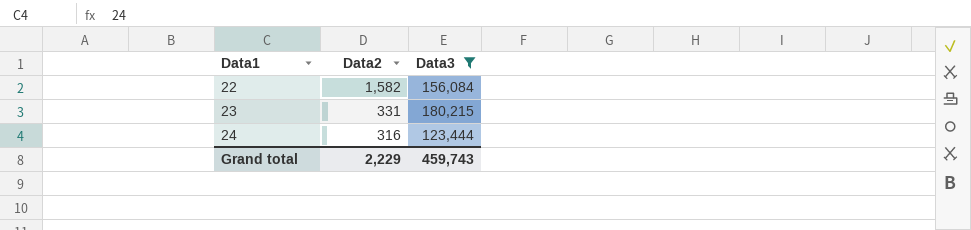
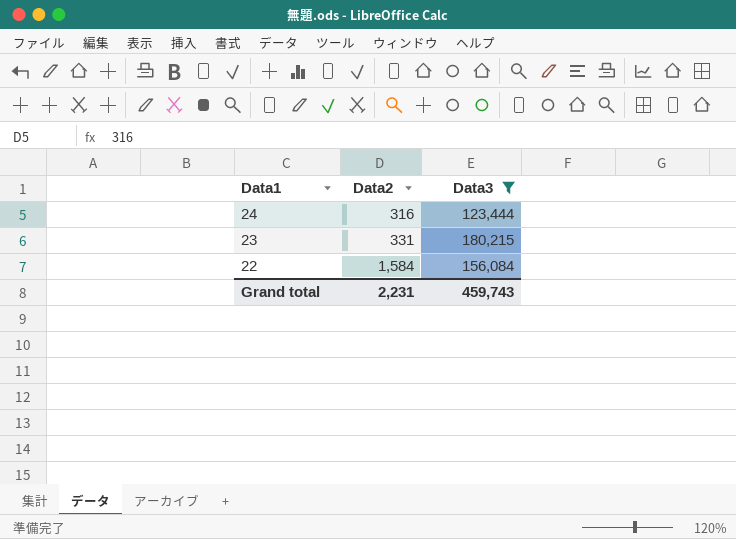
row order: Data1 ascending -> Data1 descending
22 | Data2: 1,582 -> 1,584
Grand total | Data2: 2,229 -> 2,231

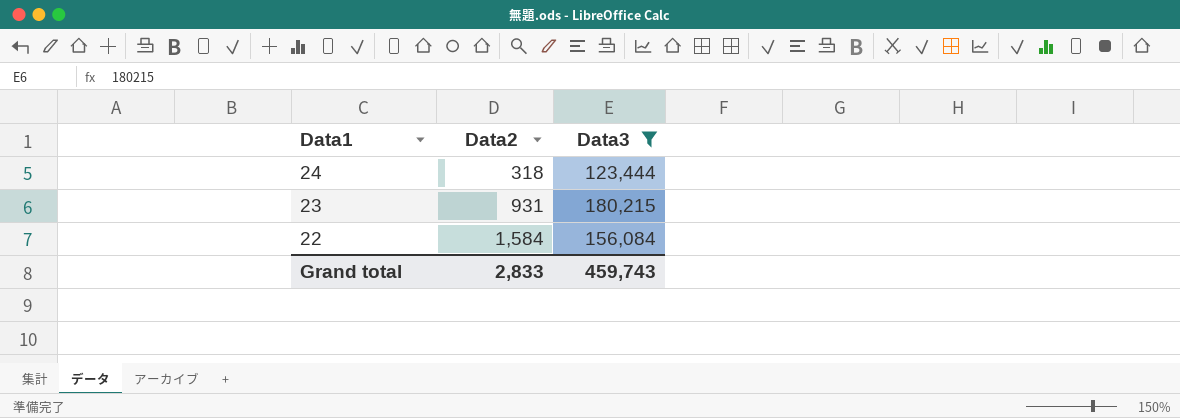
24 | Data2: 316 -> 318
23 | Data2: 331 -> 931
Grand total | Data2: 2,231 -> 2,833

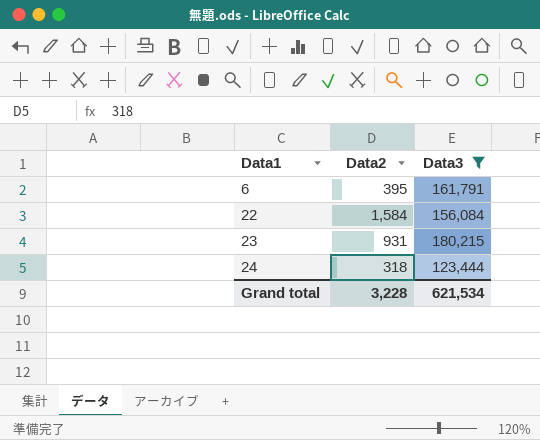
row order: Data1 descending -> Data1 ascending
row 6: none -> 395 | 161,791
Grand total | Data2: 2,833 -> 3,228
Grand total | Data3: 459,743 -> 621,534

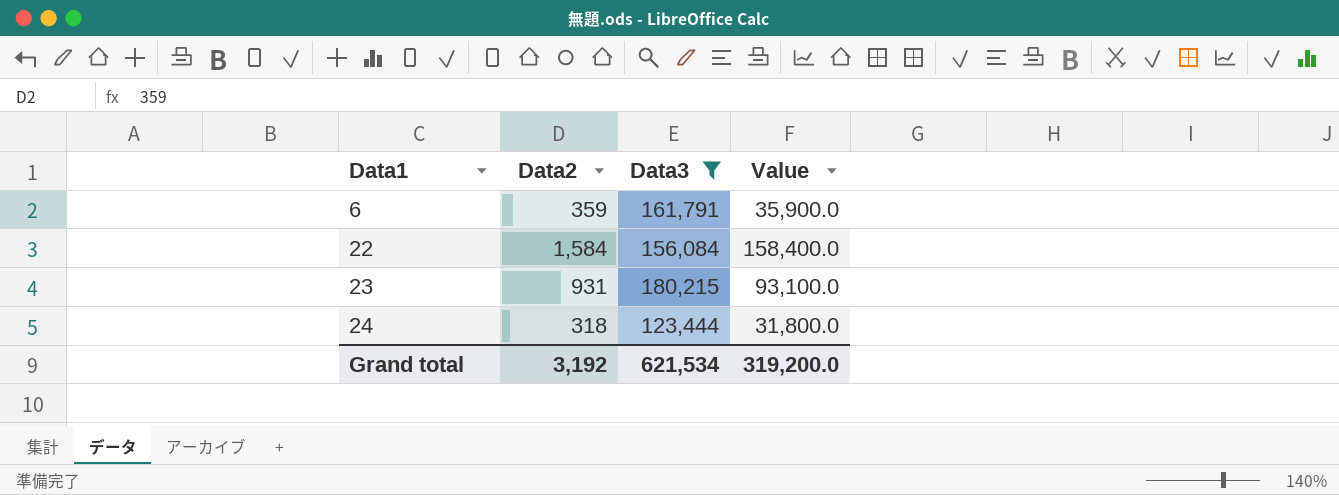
column Value | formula: none -> [Data2] * 100
6 | Data2: 395 -> 359
Grand total | Data2: 3,228 -> 3,192

